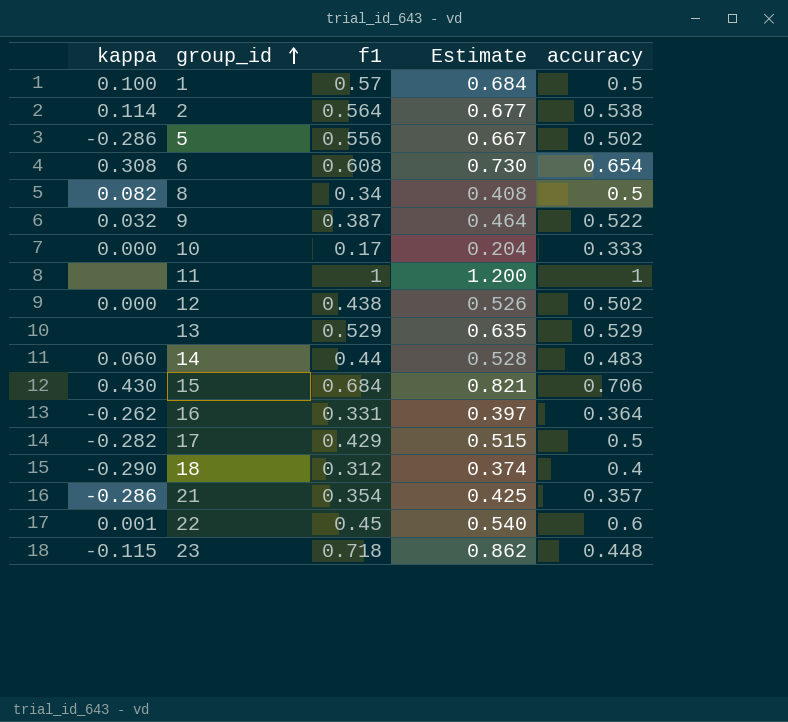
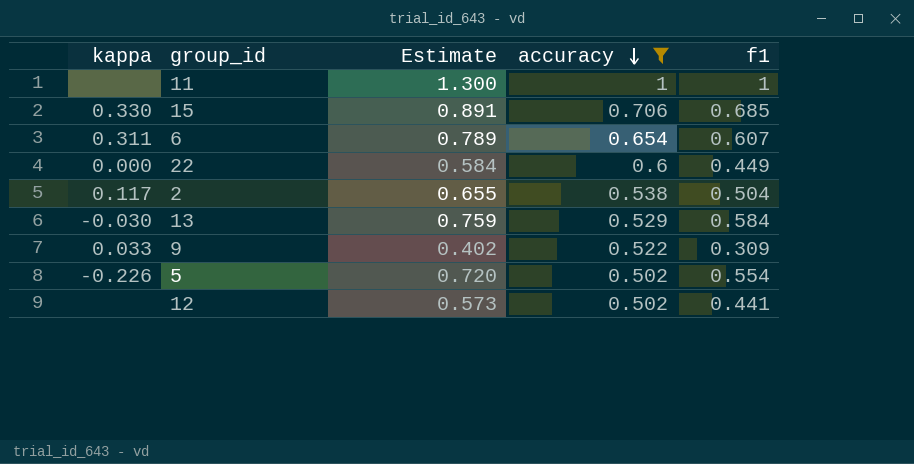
filter: none -> accuracy >= 0.502
row order: group_id ascending -> accuracy descending
column Estimate | formula: [f1] * 1.2 -> [f1] * 1.3
column f1 | position: 3 -> 5
15 | kappa: 0.430 -> 0.330
15 | f1: 0.684 -> 0.685
6 | kappa: 0.308 -> 0.311
6 | f1: 0.608 -> 0.607
22 | kappa: 0.001 -> 0.000
22 | f1: 0.45 -> 0.449
2 | kappa: 0.114 -> 0.117
2 | f1: 0.564 -> 0.504
13 | kappa: none -> -0.030
13 | f1: 0.529 -> 0.584
9 | kappa: 0.032 -> 0.033
9 | f1: 0.387 -> 0.309
5 | kappa: -0.286 -> -0.226
5 | f1: 0.556 -> 0.554
12 | kappa: 0.000 -> none
12 | f1: 0.438 -> 0.441

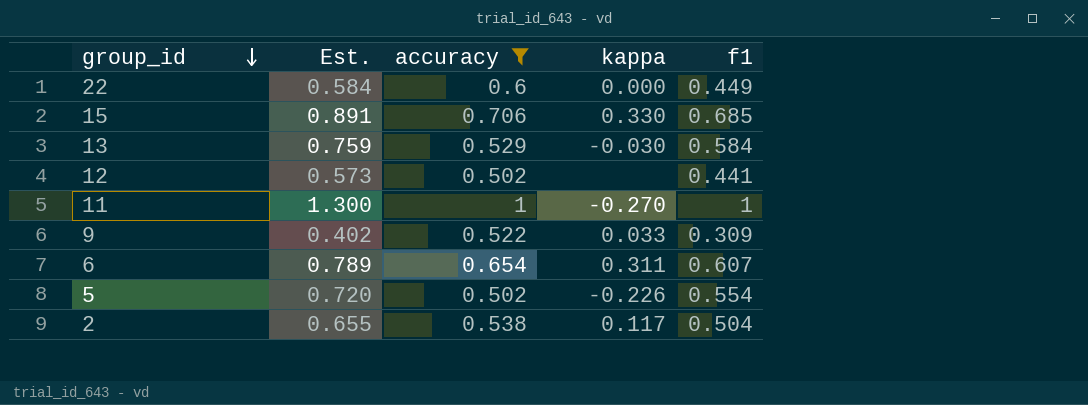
row order: accuracy descending -> group_id descending
column name: Estimate -> Est.
column kappa | position: 1 -> 4
11 | kappa: none -> -0.270

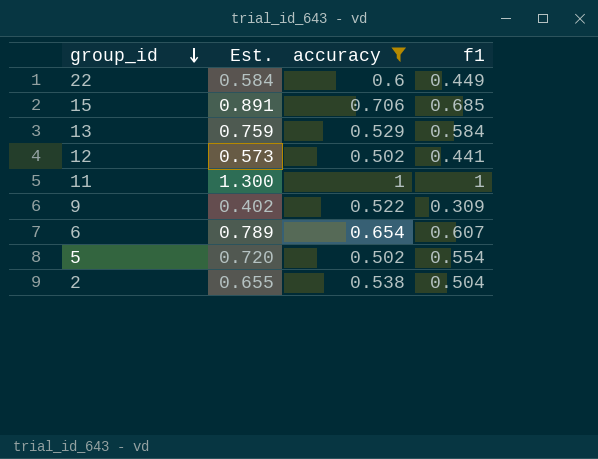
column kappa | position: 4 -> none

